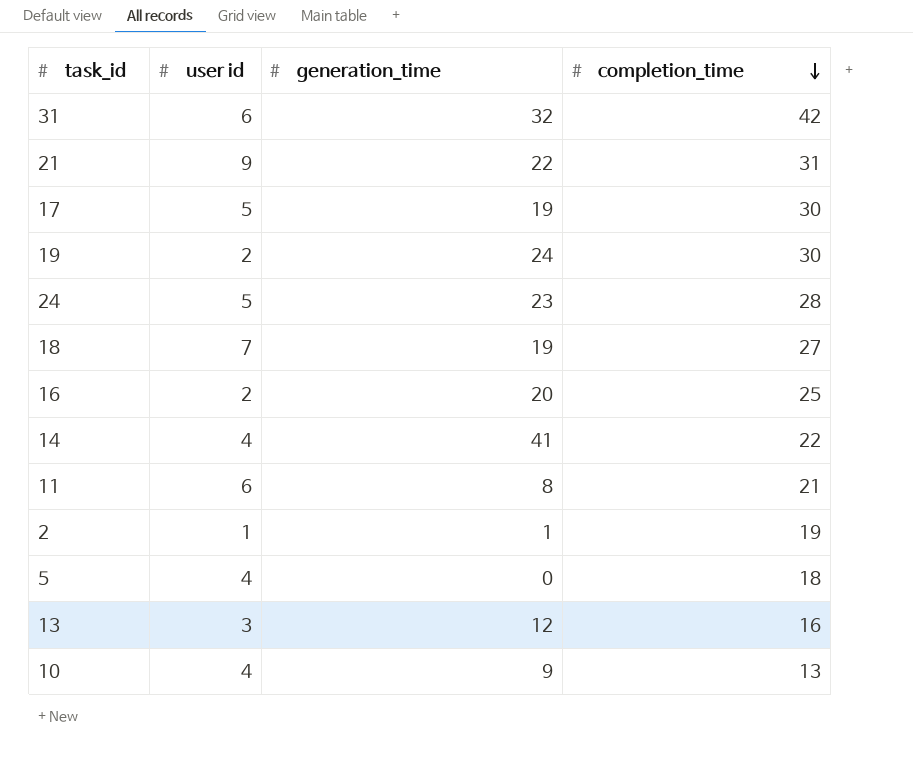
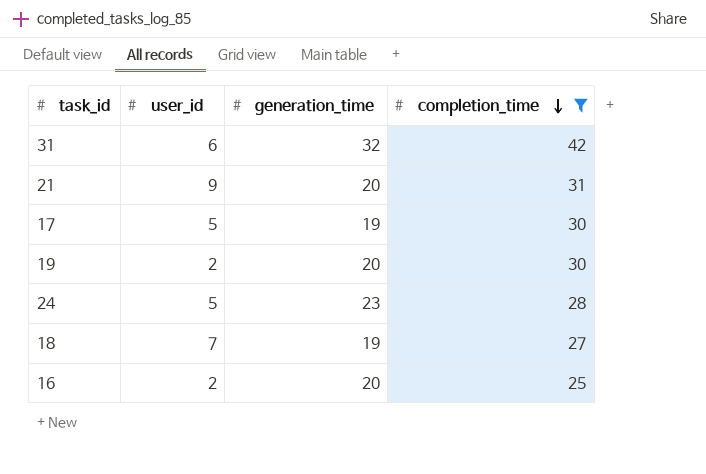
filter: none -> completion_time >= 25
column name: user id -> user_id
21 | generation_time: 22 -> 20
19 | generation_time: 24 -> 20

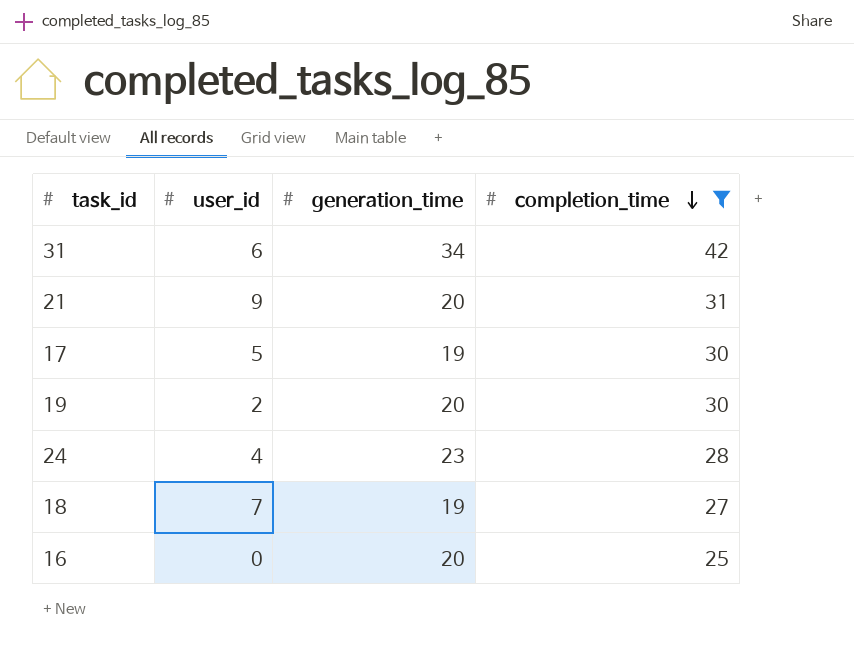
31 | generation_time: 32 -> 34
24 | user_id: 5 -> 4
16 | user_id: 2 -> 0

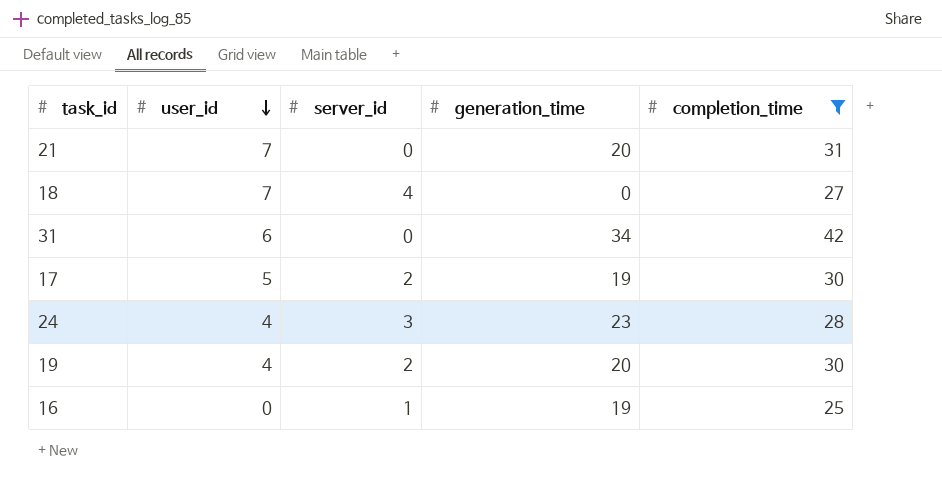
row order: completion_time descending -> user_id descending
column server_id | position: none -> 3
21 | user_id: 9 -> 7
18 | generation_time: 19 -> 0
19 | user_id: 2 -> 4
16 | generation_time: 20 -> 19

